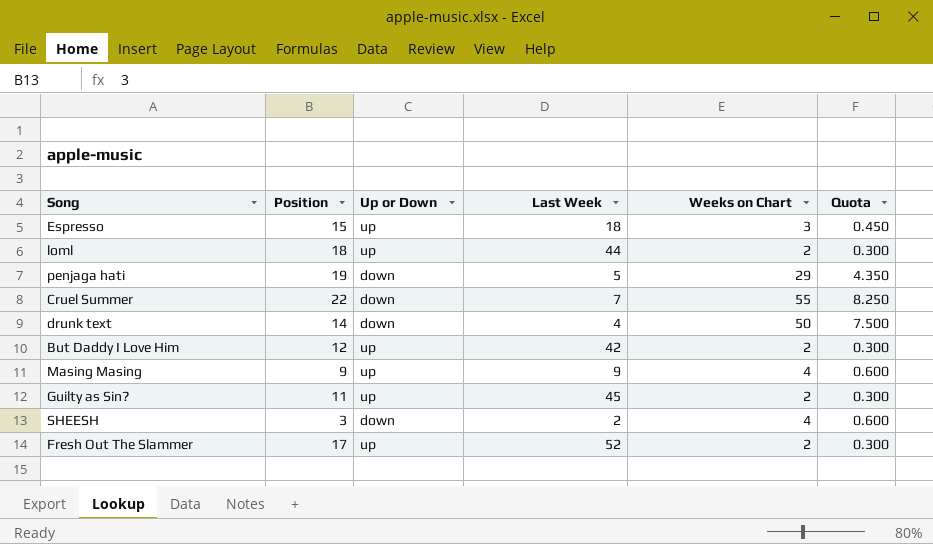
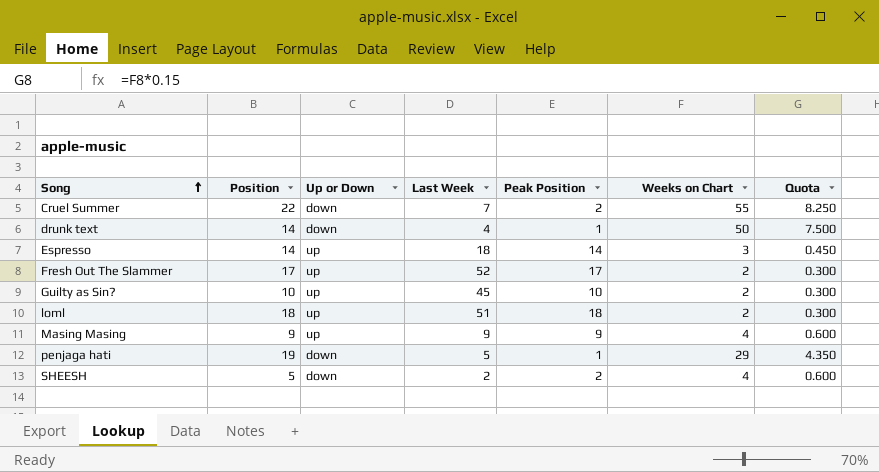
row order: none -> Song ascending
column Peak Position | position: none -> 5
row But Daddy I Love Him: 12 | up | 42 | 2 | 0.300 -> none
Espresso | Position: 15 -> 14
Guilty as Sin? | Position: 11 -> 10
loml | Last Week: 44 -> 51
SHEESH | Position: 3 -> 5

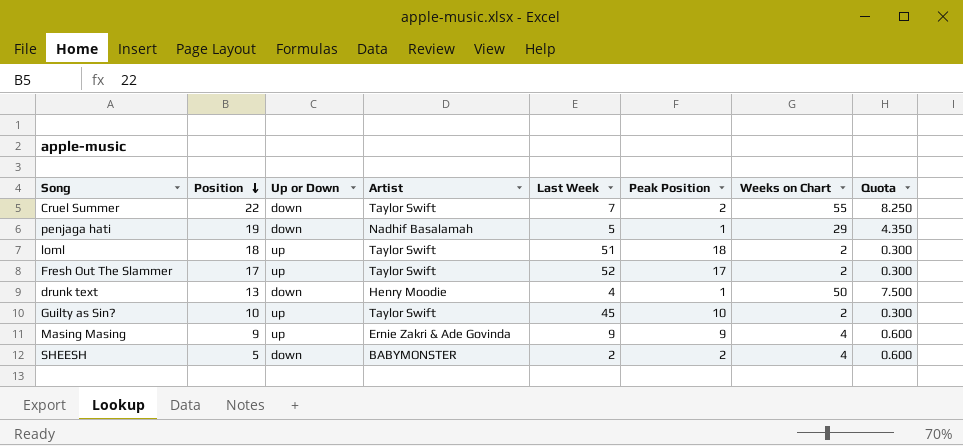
row order: Song ascending -> Position descending
column Artist | position: none -> 4
row Espresso: 14 | up | 18 | 14 | 3 | 0.450 -> none
drunk text | Position: 14 -> 13

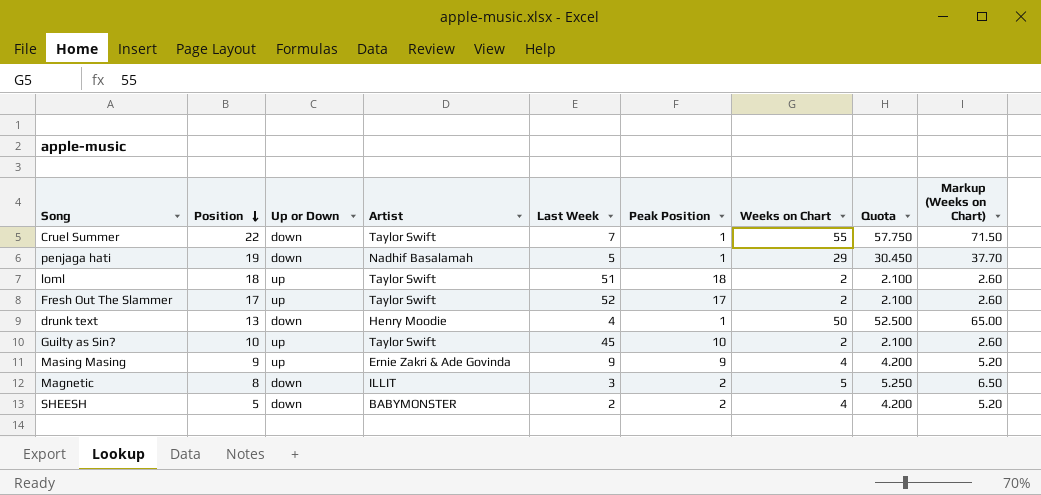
column Quota | formula: [Weeks on Chart] * 0.15 -> [Weeks on Chart] * 1.05
column Markup (Weeks on Chart) | formula: none -> [Weeks on Chart] * 1.3
Cruel Summer | Peak Position: 2 -> 1
row Magnetic: none -> 8 | down | ILLIT | 3 | 2 | 5 | 5.250 | 6.50

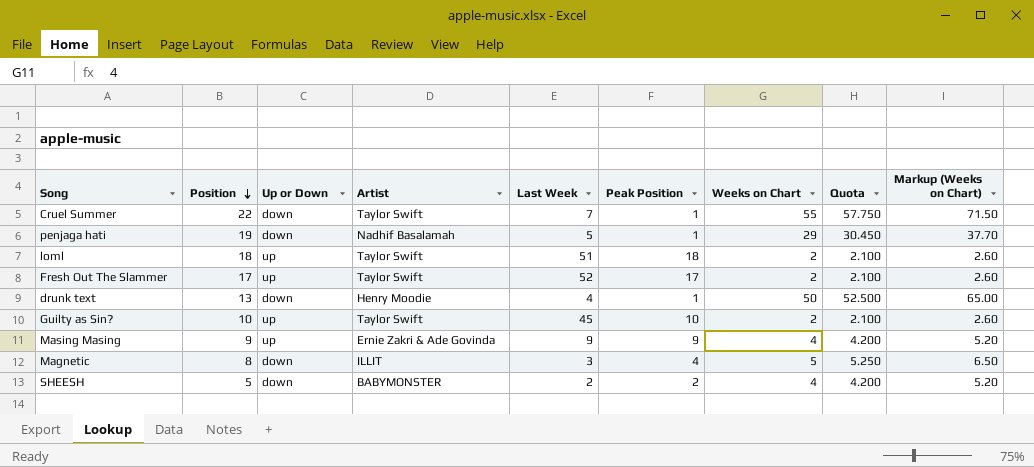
Magnetic | Peak Position: 2 -> 4

